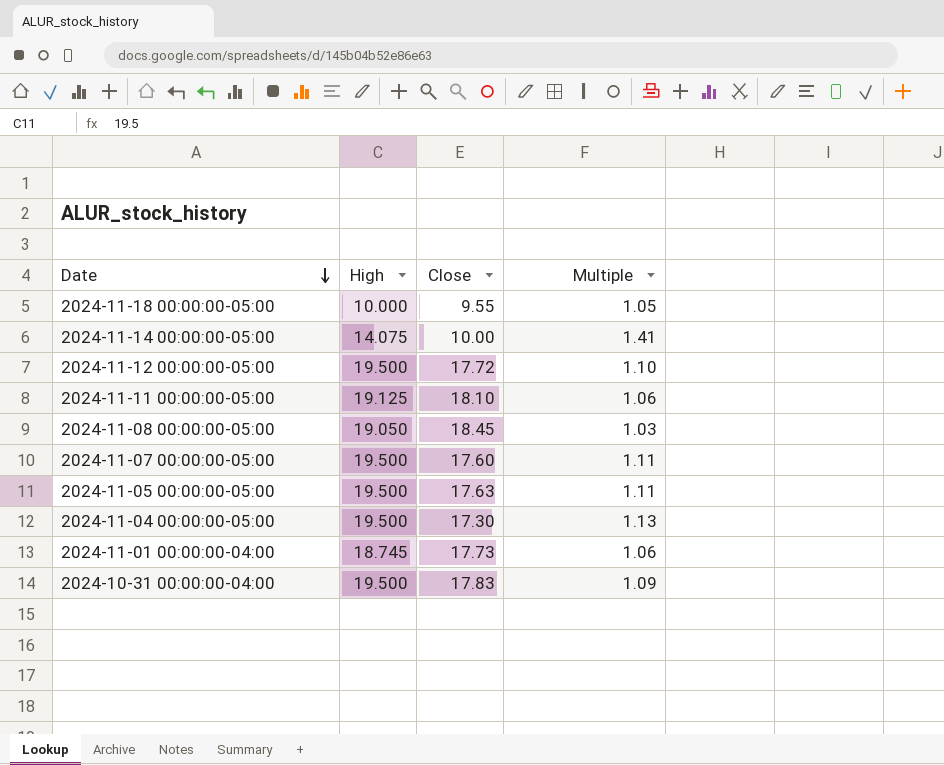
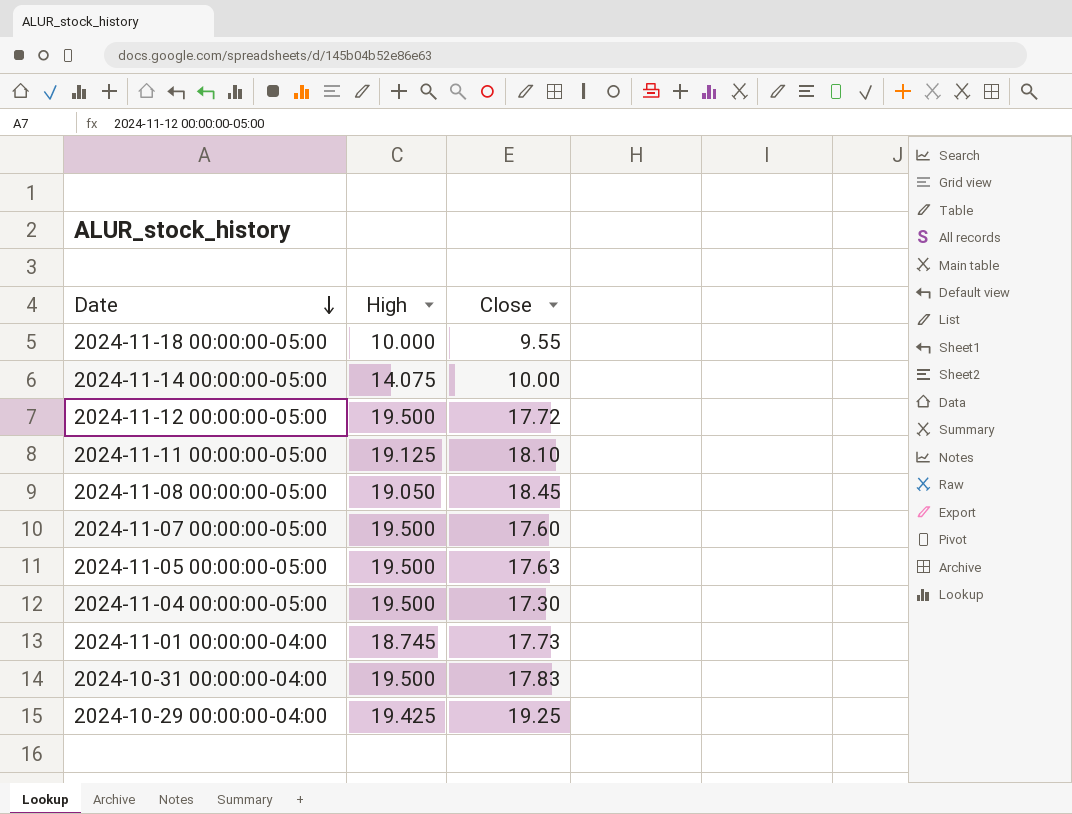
column Multiple | formula: [High] / [Close] -> none
row 2024-10-29 00:00:00-04:00: none -> 19.425 | 19.25

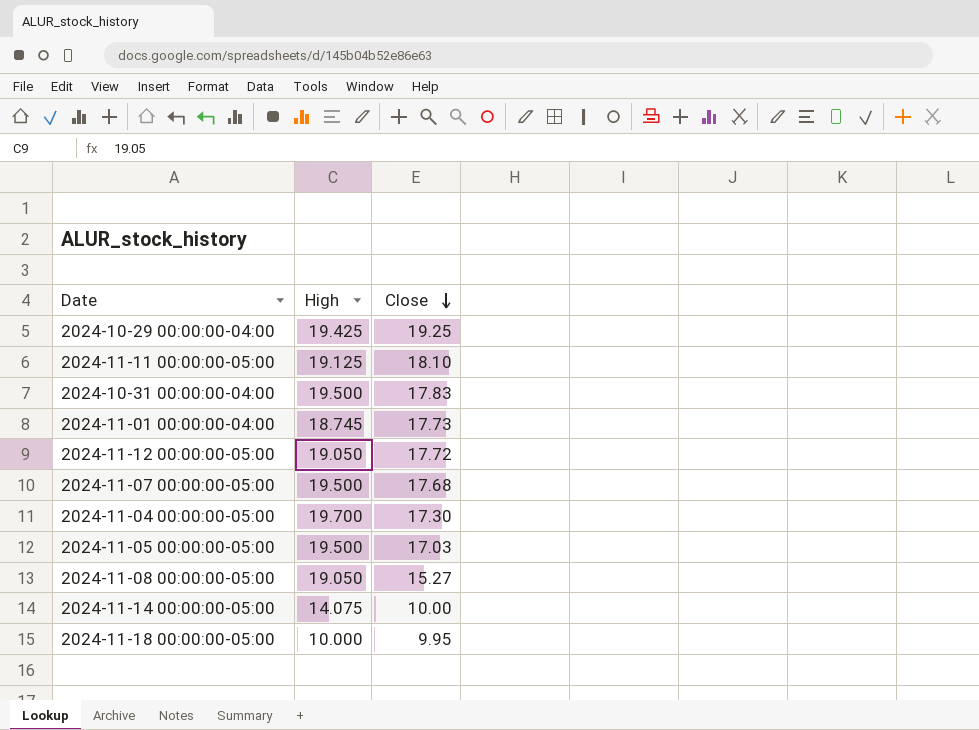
row order: Date descending -> Close descending
2024-11-12 00:00:00-05:00 | High: 19.500 -> 19.050
2024-11-07 00:00:00-05:00 | Close: 17.60 -> 17.68
2024-11-04 00:00:00-05:00 | High: 19.500 -> 19.700
2024-11-05 00:00:00-05:00 | Close: 17.63 -> 17.03
2024-11-08 00:00:00-05:00 | Close: 18.45 -> 15.27
2024-11-18 00:00:00-05:00 | Close: 9.55 -> 9.95

